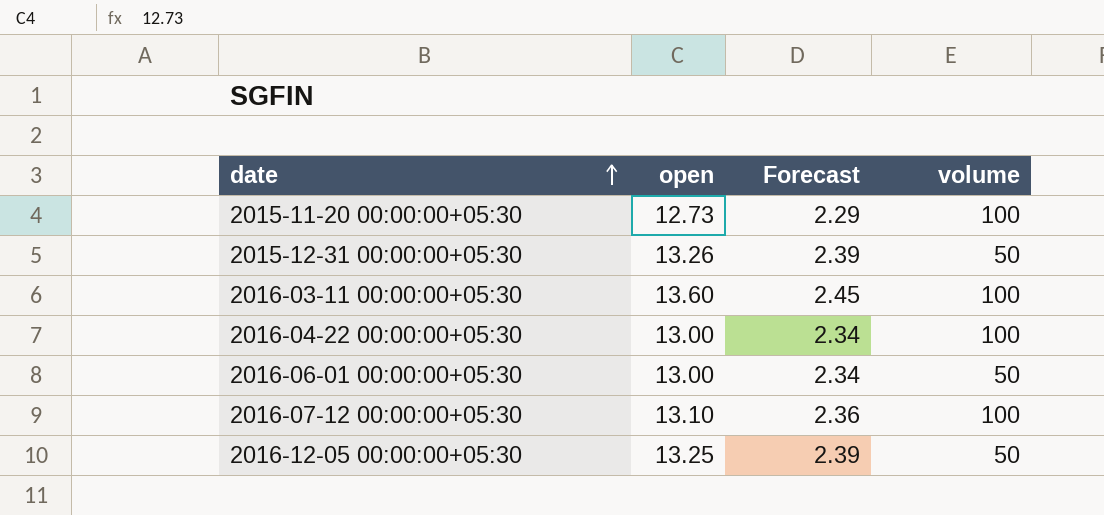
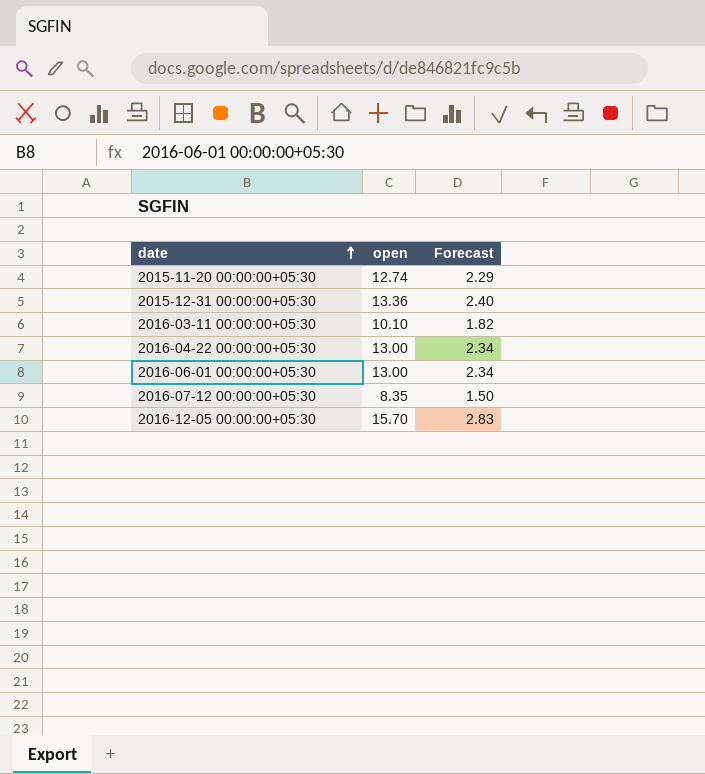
column volume | position: 4 -> none
2015-11-20 00:00:00+05:30 | open: 12.73 -> 12.74
2015-12-31 00:00:00+05:30 | open: 13.26 -> 13.36
2015-12-31 00:00:00+05:30 | Forecast: 2.39 -> 2.40
2016-03-11 00:00:00+05:30 | open: 13.60 -> 10.10
2016-03-11 00:00:00+05:30 | Forecast: 2.45 -> 1.82
2016-07-12 00:00:00+05:30 | open: 13.10 -> 8.35
2016-07-12 00:00:00+05:30 | Forecast: 2.36 -> 1.50
2016-12-05 00:00:00+05:30 | open: 13.25 -> 15.70
2016-12-05 00:00:00+05:30 | Forecast: 2.39 -> 2.83

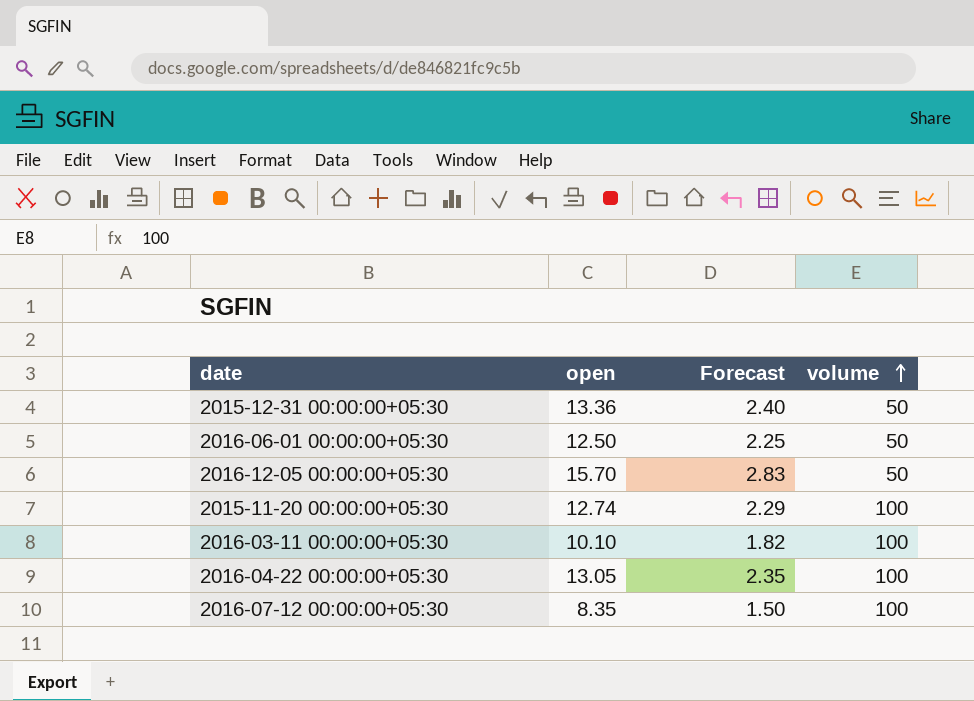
row order: date ascending -> volume ascending
column volume | position: none -> 4
2016-06-01 00:00:00+05:30 | open: 13.00 -> 12.50
2016-06-01 00:00:00+05:30 | Forecast: 2.34 -> 2.25
2016-04-22 00:00:00+05:30 | open: 13.00 -> 13.05
2016-04-22 00:00:00+05:30 | Forecast: 2.34 -> 2.35

